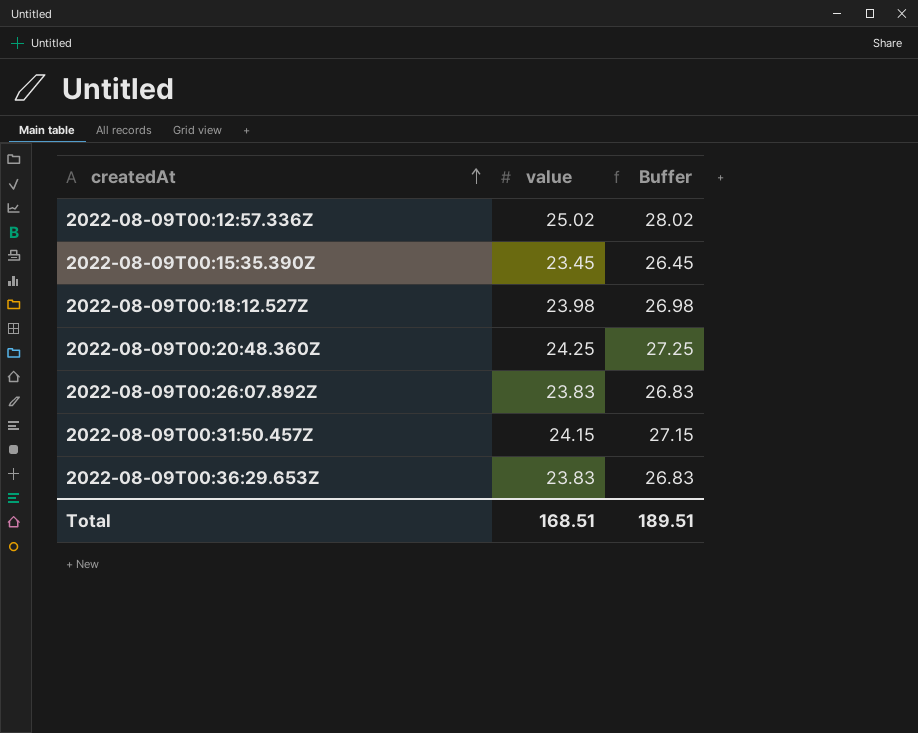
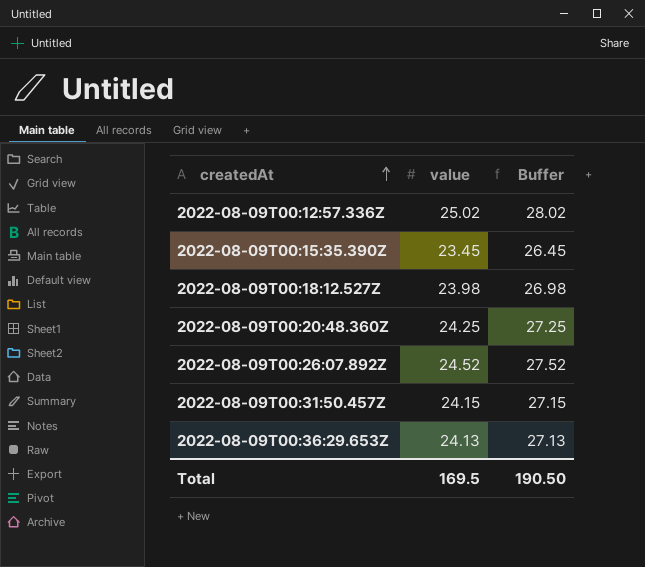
2022-08-09T00:26:07.892Z | value: 23.83 -> 24.52
2022-08-09T00:26:07.892Z | Buffer: 26.83 -> 27.52
2022-08-09T00:36:29.653Z | value: 23.83 -> 24.13
2022-08-09T00:36:29.653Z | Buffer: 26.83 -> 27.13
Total | value: 168.51 -> 169.5
Total | Buffer: 189.51 -> 190.50

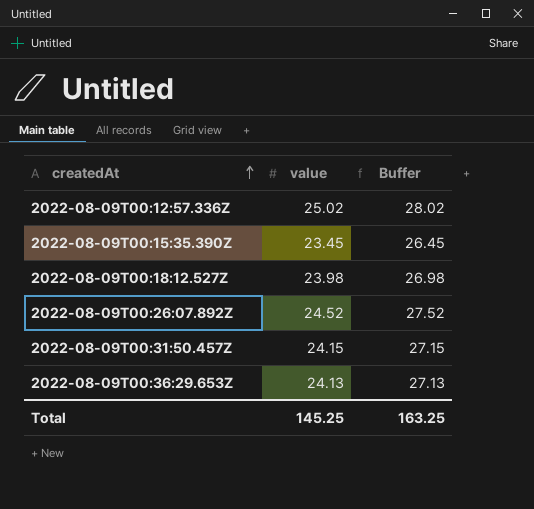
row 2022-08-09T00:20:48.360Z: 24.25 | 27.25 -> none
Total | value: 169.5 -> 145.25
Total | Buffer: 190.50 -> 163.25

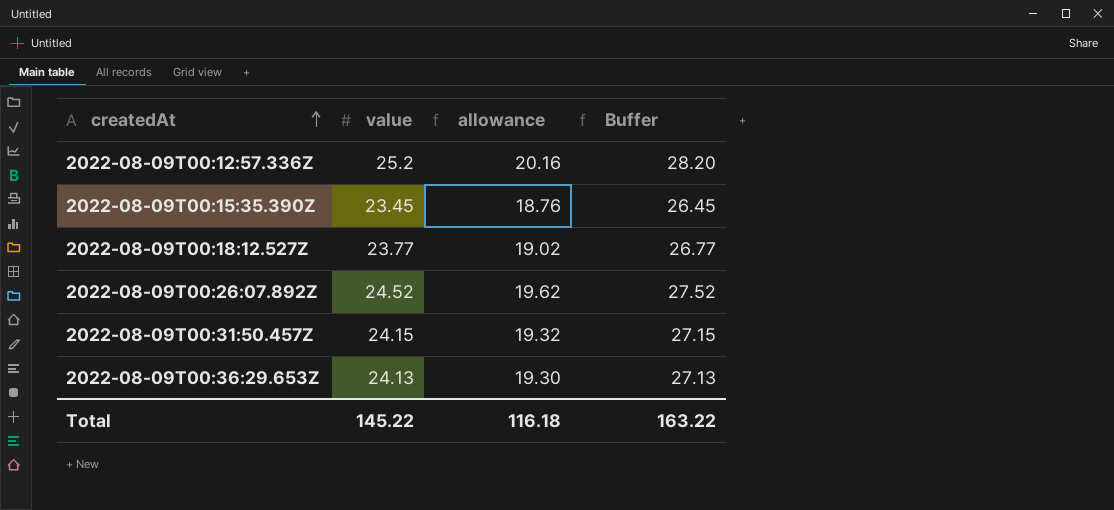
column allowance | formula: none -> [value] * 0.8
2022-08-09T00:12:57.336Z | value: 25.02 -> 25.2
2022-08-09T00:12:57.336Z | Buffer: 28.02 -> 28.20
2022-08-09T00:18:12.527Z | value: 23.98 -> 23.77
2022-08-09T00:18:12.527Z | Buffer: 26.98 -> 26.77
Total | value: 145.25 -> 145.22
Total | Buffer: 163.25 -> 163.22

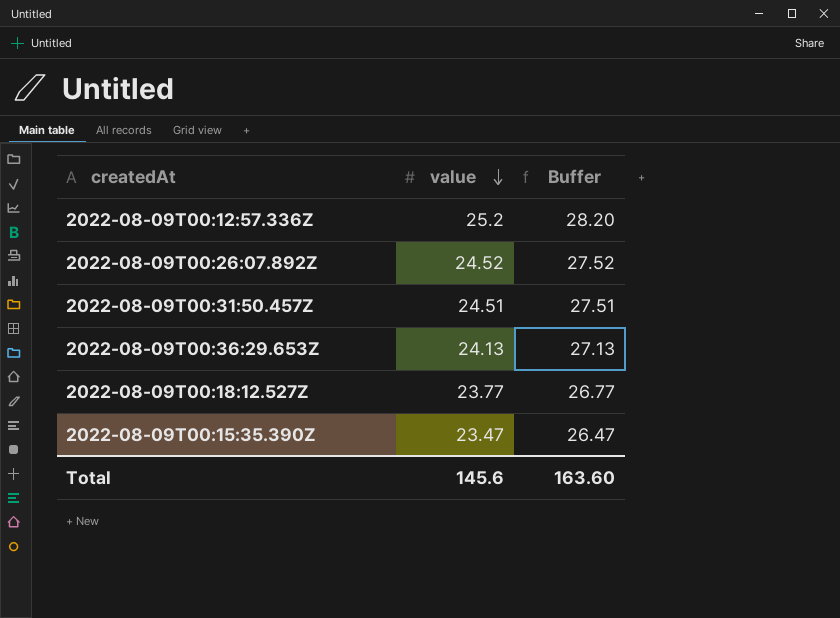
row order: createdAt ascending -> value descending
column allowance | formula: [value] * 0.8 -> none
2022-08-09T00:31:50.457Z | value: 24.15 -> 24.51
2022-08-09T00:31:50.457Z | Buffer: 27.15 -> 27.51
2022-08-09T00:15:35.390Z | value: 23.45 -> 23.47
2022-08-09T00:15:35.390Z | Buffer: 26.45 -> 26.47
Total | value: 145.22 -> 145.6
Total | Buffer: 163.22 -> 163.60

